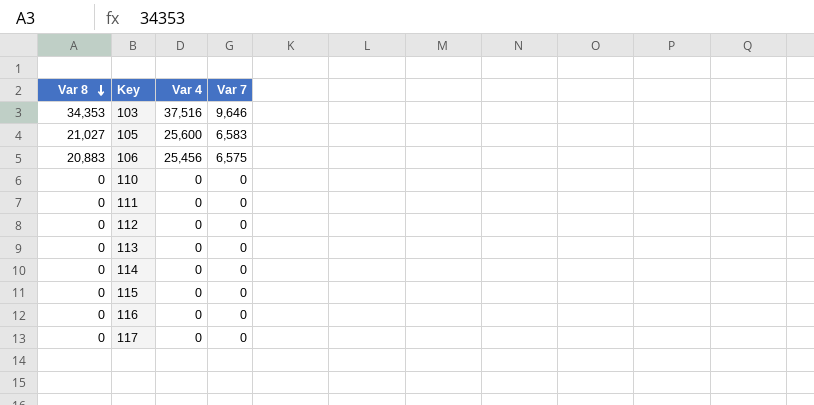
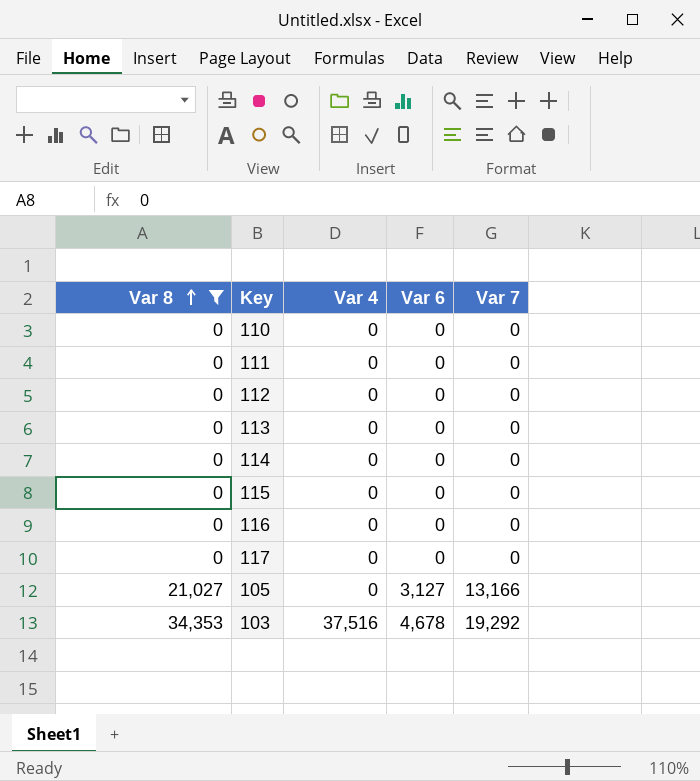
filter: none -> Var 8 != 20,883
row order: Var 8 descending -> Var 8 ascending
column Var 6 | position: none -> 4
105 | Var 4: 25,600 -> 0
105 | Var 7: 6,583 -> 13,166
103 | Var 7: 9,646 -> 19,292

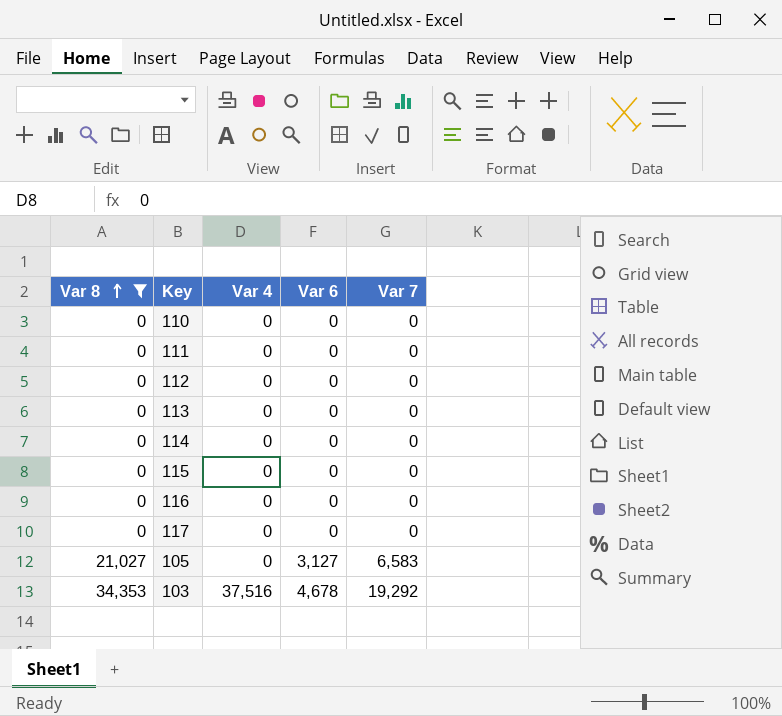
105 | Var 7: 13,166 -> 6,583

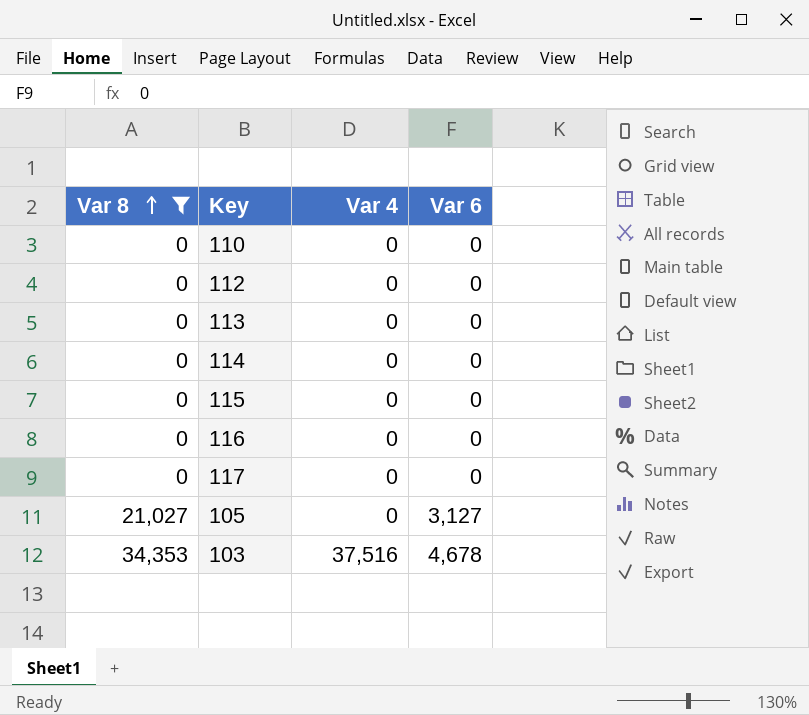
column Var 7 | position: 5 -> none
row 111: 0 | 0 | 0 | 0 -> none

